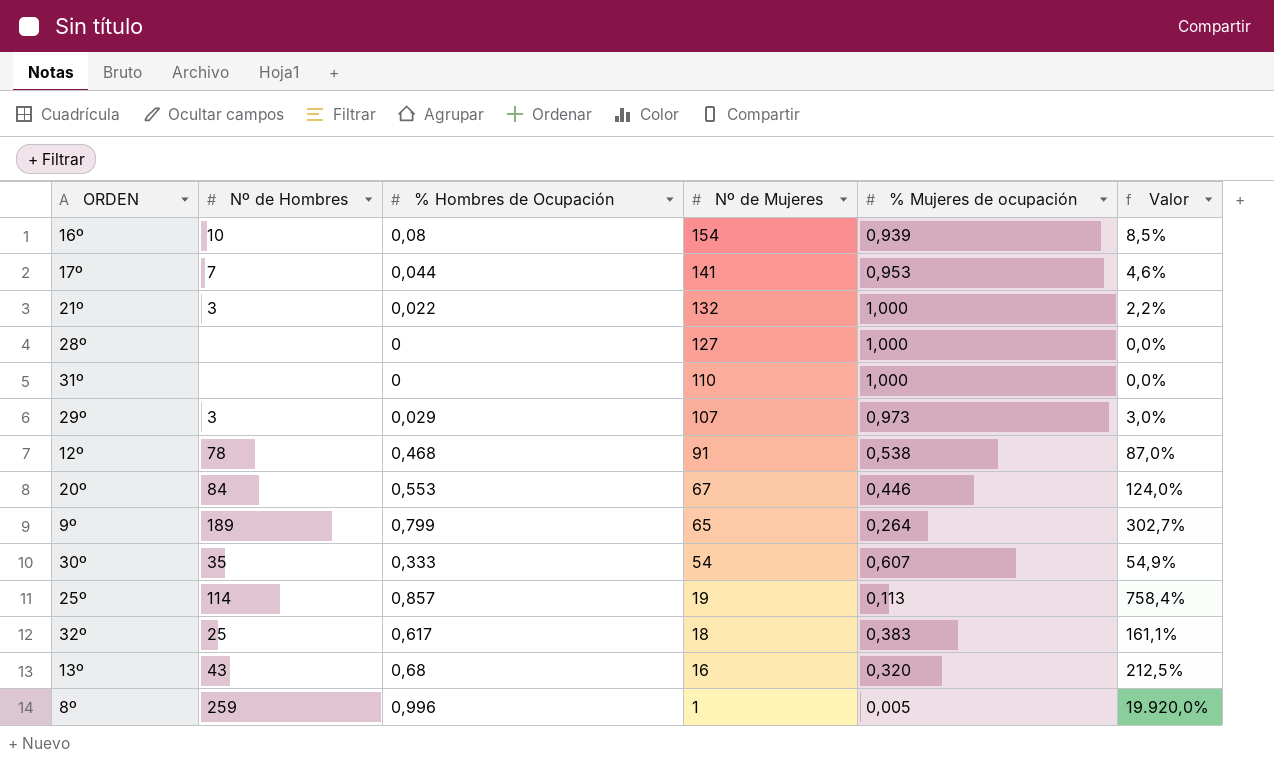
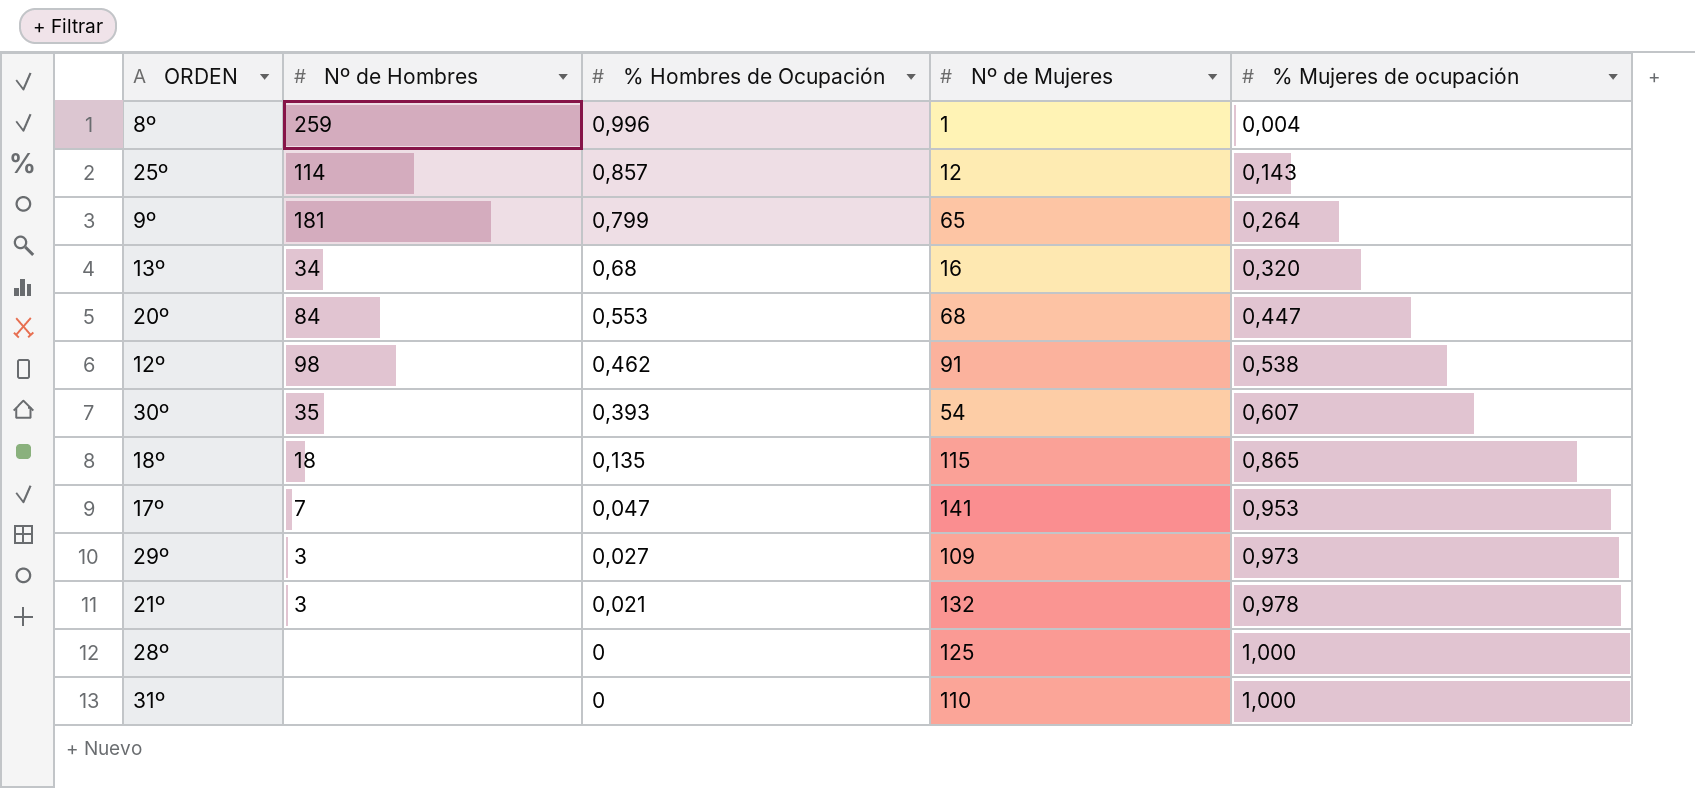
row order: Nº de Mujeres descending -> % Hombres de Ocupación descending
column Valor | formula: [% Hombres de Ocupación] / [% Mujeres de ocupación] -> none
row 16º: 10 | 0,08 | 154 | 0,939 | 8,5% -> none
row 32º: 25 | 0,617 | 18 | 0,383 | 161,1% -> none
8º | % Mujeres de ocupación: 0,005 -> 0,004
25º | Nº de Mujeres: 19 -> 12
25º | % Mujeres de ocupación: 0,113 -> 0,143
9º | Nº de Hombres: 189 -> 181
13º | Nº de Hombres: 43 -> 34
20º | Nº de Mujeres: 67 -> 68
20º | % Mujeres de ocupación: 0,446 -> 0,447
12º | Nº de Hombres: 78 -> 98
12º | % Hombres de Ocupación: 0,468 -> 0,462
30º | % Hombres de Ocupación: 0,333 -> 0,393
row 18º: none -> 18 | 0,135 | 115 | 0,865
17º | % Hombres de Ocupación: 0,044 -> 0,047
29º | % Hombres de Ocupación: 0,029 -> 0,027
29º | Nº de Mujeres: 107 -> 109
21º | % Hombres de Ocupación: 0,022 -> 0,021
21º | % Mujeres de ocupación: 1,000 -> 0,978
28º | Nº de Mujeres: 127 -> 125

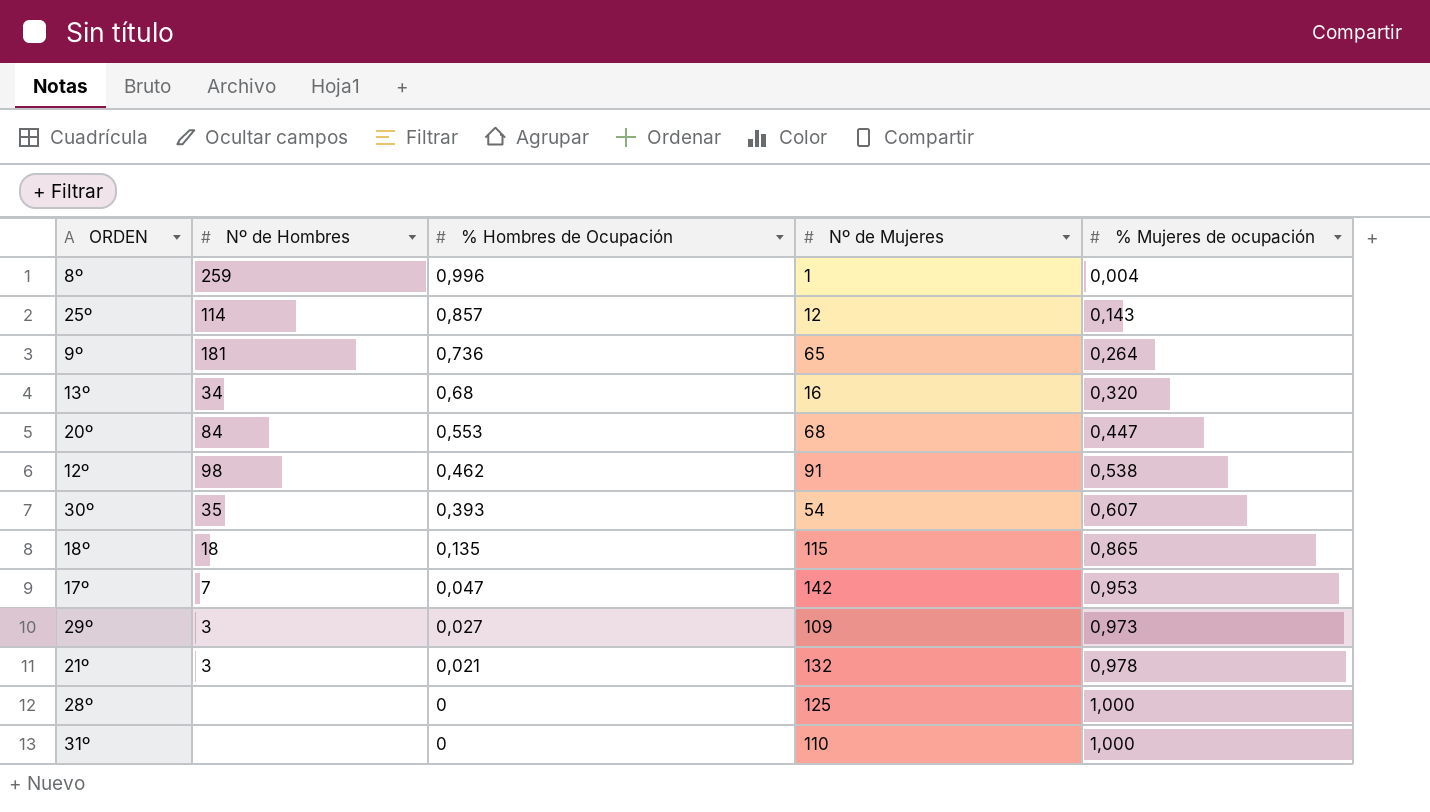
9º | % Hombres de Ocupación: 0,799 -> 0,736
17º | Nº de Mujeres: 141 -> 142

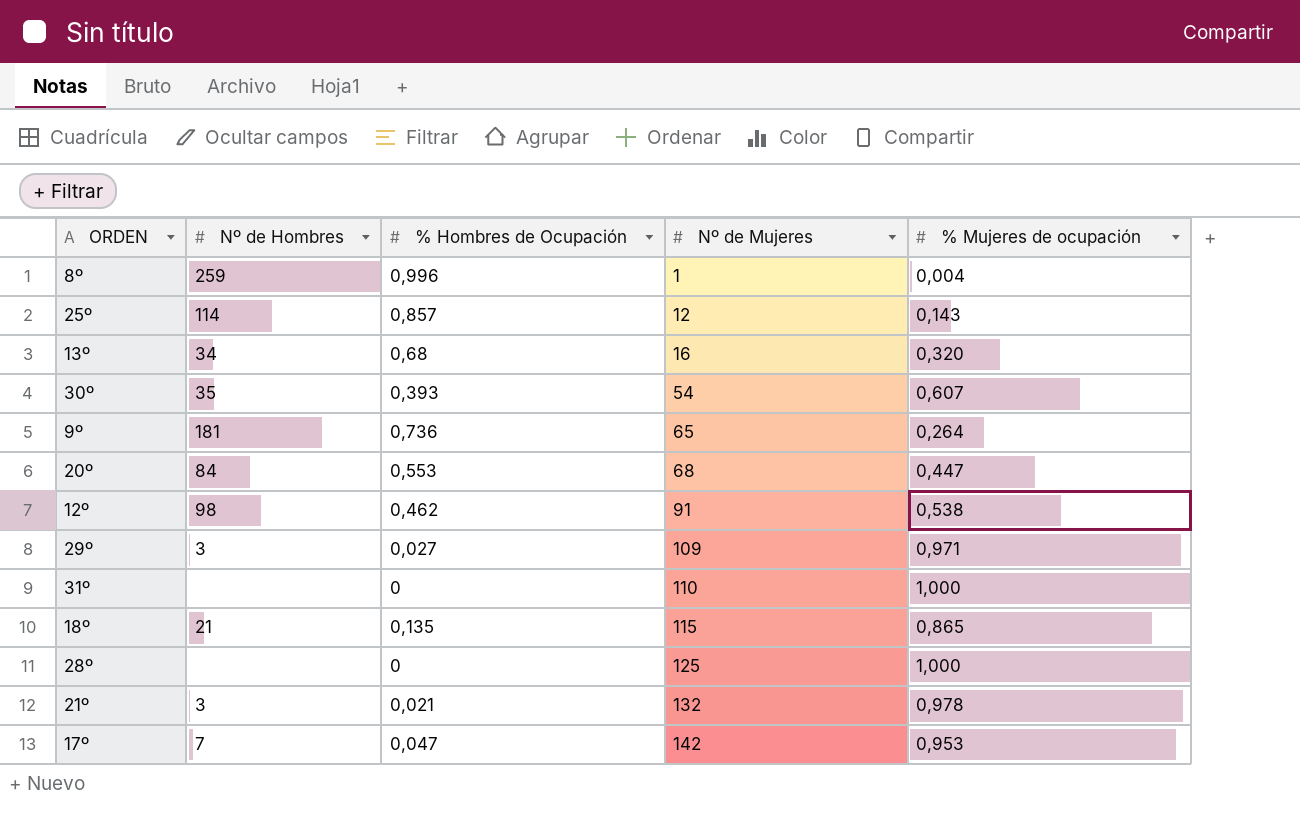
row order: % Hombres de Ocupación descending -> Nº de Mujeres ascending
29º | % Mujeres de ocupación: 0,973 -> 0,971
18º | Nº de Hombres: 18 -> 21

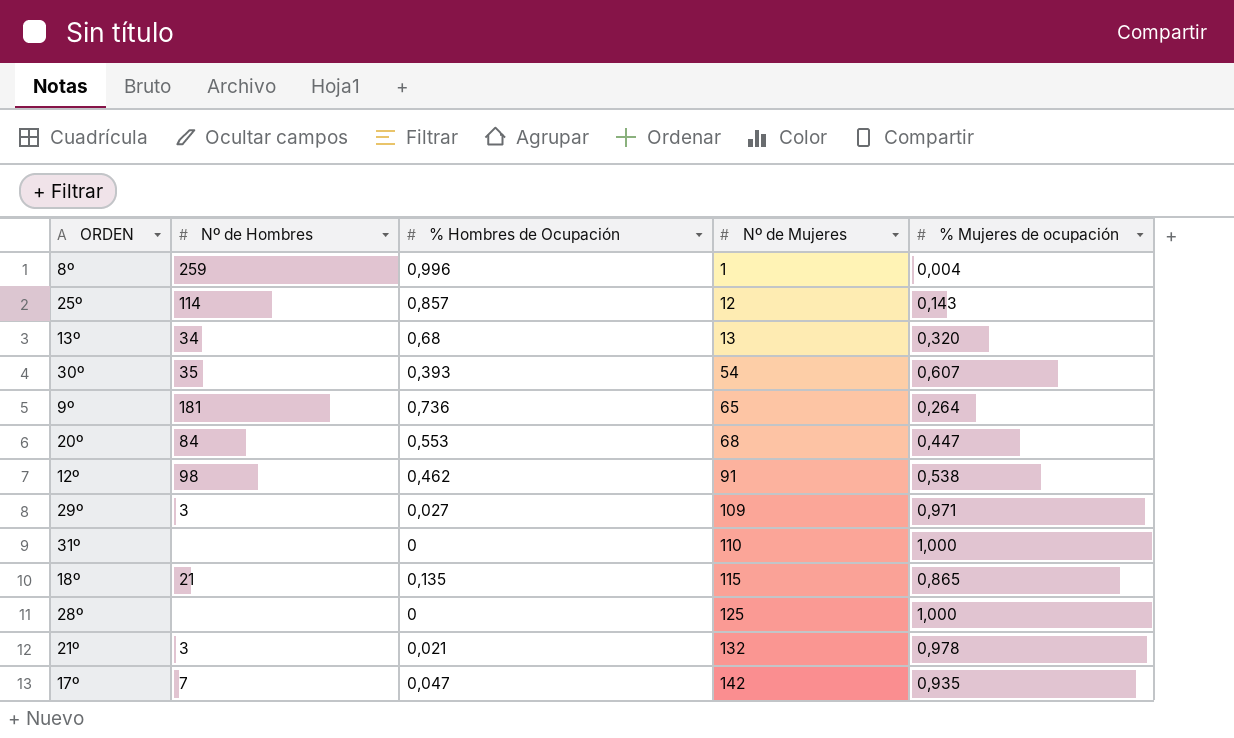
13º | Nº de Mujeres: 16 -> 13
17º | % Mujeres de ocupación: 0,953 -> 0,935

